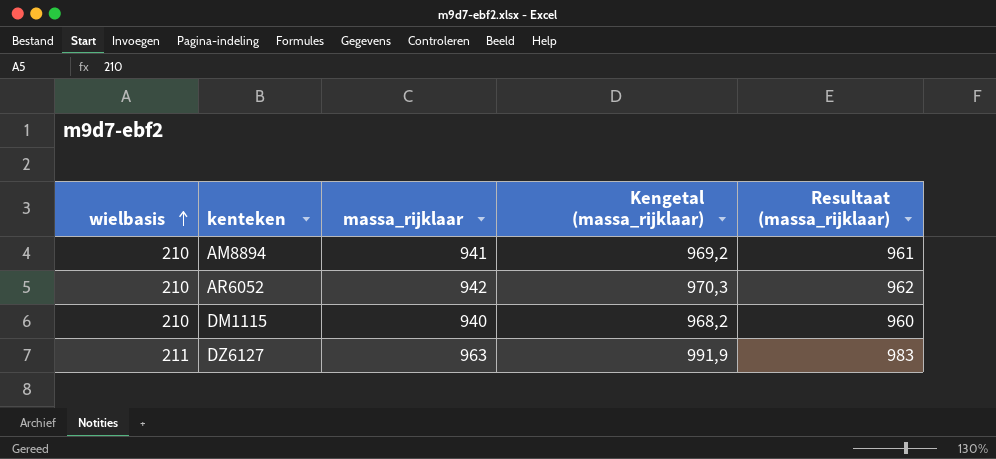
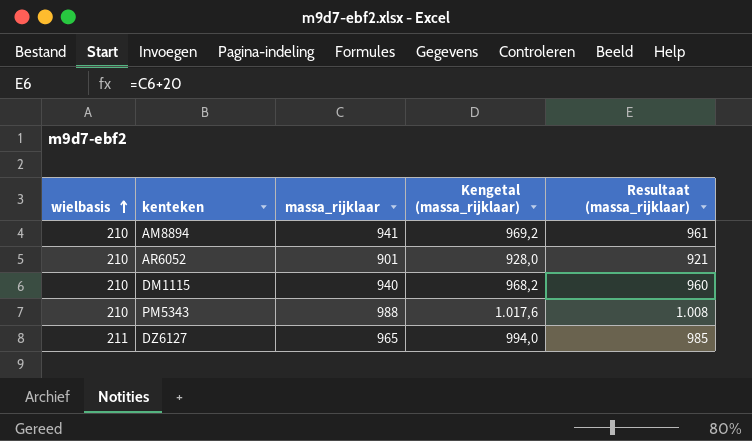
AR6052 | massa_rijklaar: 942 -> 901
AR6052 | Kengetal (massa_rijklaar): 970,3 -> 928,0
AR6052 | Resultaat (massa_rijklaar): 962 -> 921
row PM5343: none -> 210 | 988 | 1.017,6 | 1.008
DZ6127 | massa_rijklaar: 963 -> 965
DZ6127 | Kengetal (massa_rijklaar): 991,9 -> 994,0
DZ6127 | Resultaat (massa_rijklaar): 983 -> 985

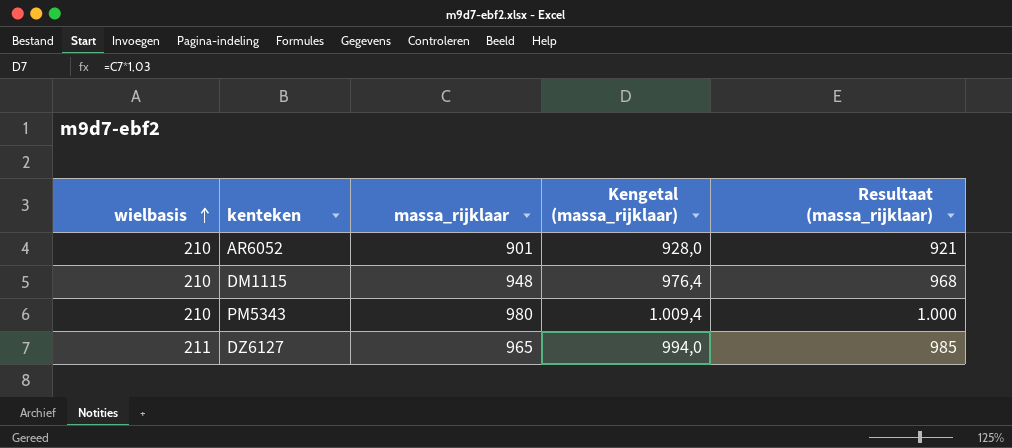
row AM8894: 210 | 941 | 969,2 | 961 -> none
DM1115 | massa_rijklaar: 940 -> 948
DM1115 | Kengetal (massa_rijklaar): 968,2 -> 976,4
DM1115 | Resultaat (massa_rijklaar): 960 -> 968
PM5343 | massa_rijklaar: 988 -> 980
PM5343 | Kengetal (massa_rijklaar): 1.017,6 -> 1.009,4
PM5343 | Resultaat (massa_rijklaar): 1.008 -> 1.000

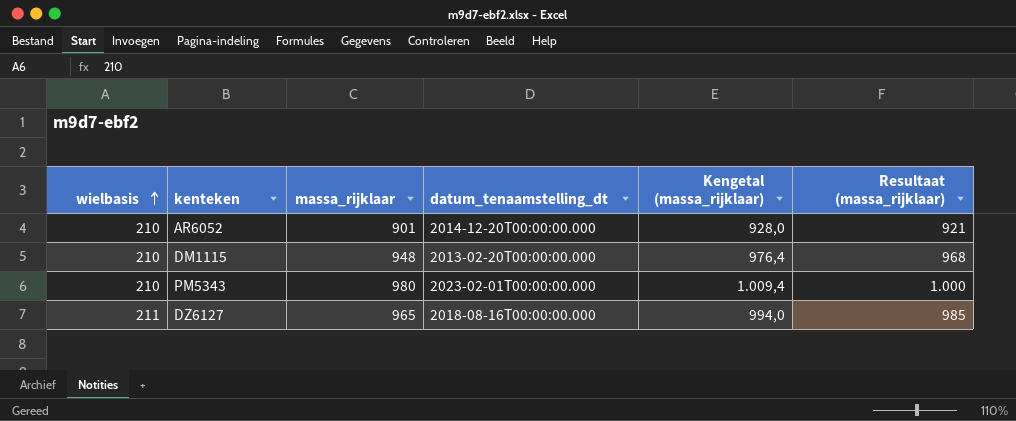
column datum_tenaamstelling_dt | position: none -> 4

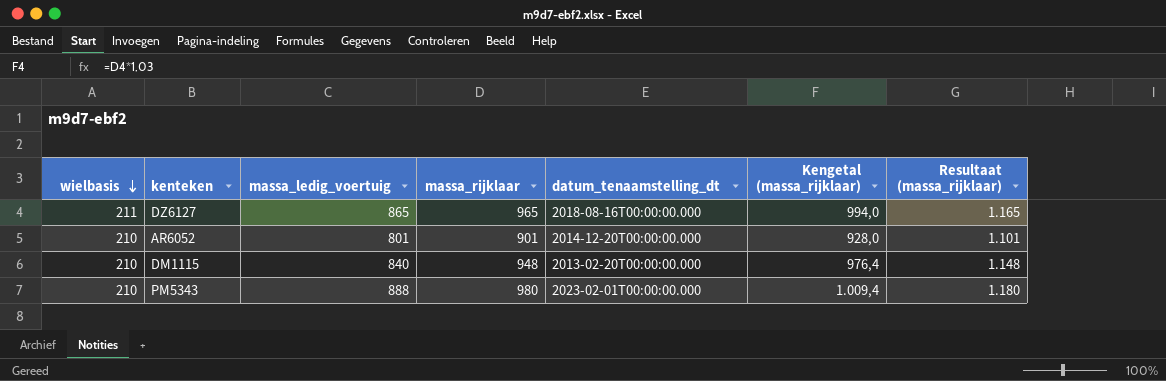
row order: wielbasis ascending -> wielbasis descending
column massa_ledig_voertuig | position: none -> 3
column Resultaat (massa_rijklaar) | formula: [massa_rijklaar] + 20 -> [massa_rijklaar] + 200

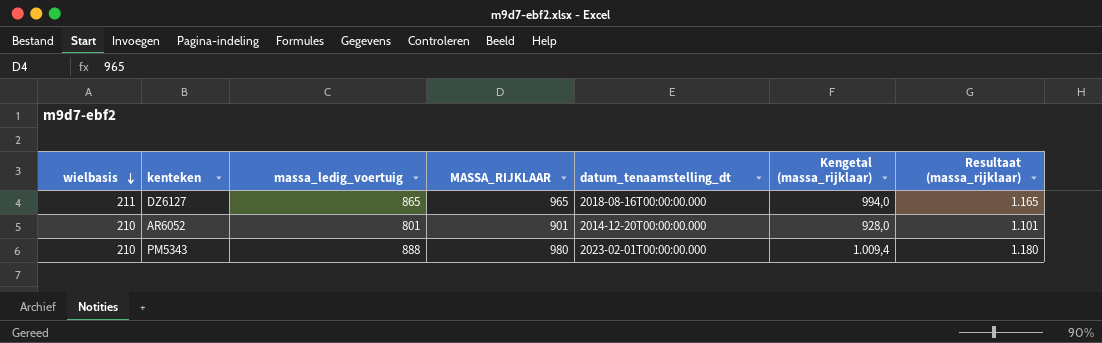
column name: massa_rijklaar -> MASSA_RIJKLAAR
row DM1115: 210 | 840 | 948 | 2013-02-20T00:00:00.000 | 976,4 | 1.148 -> none

